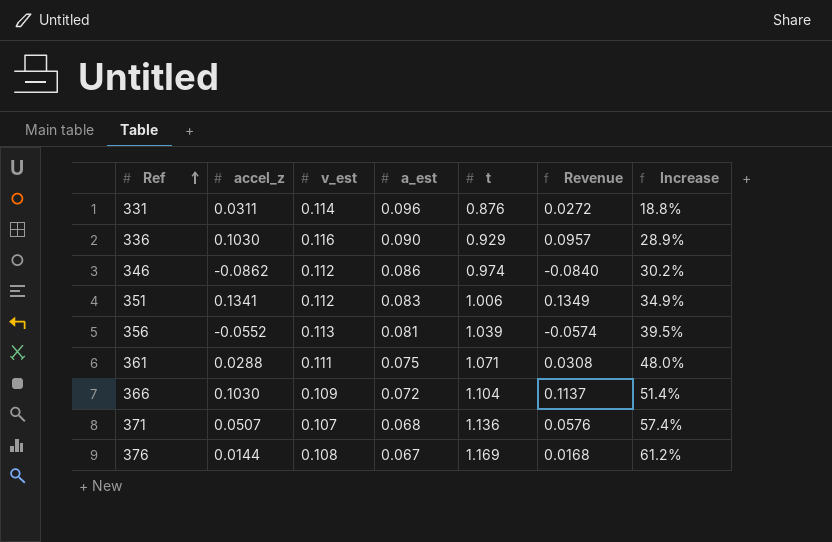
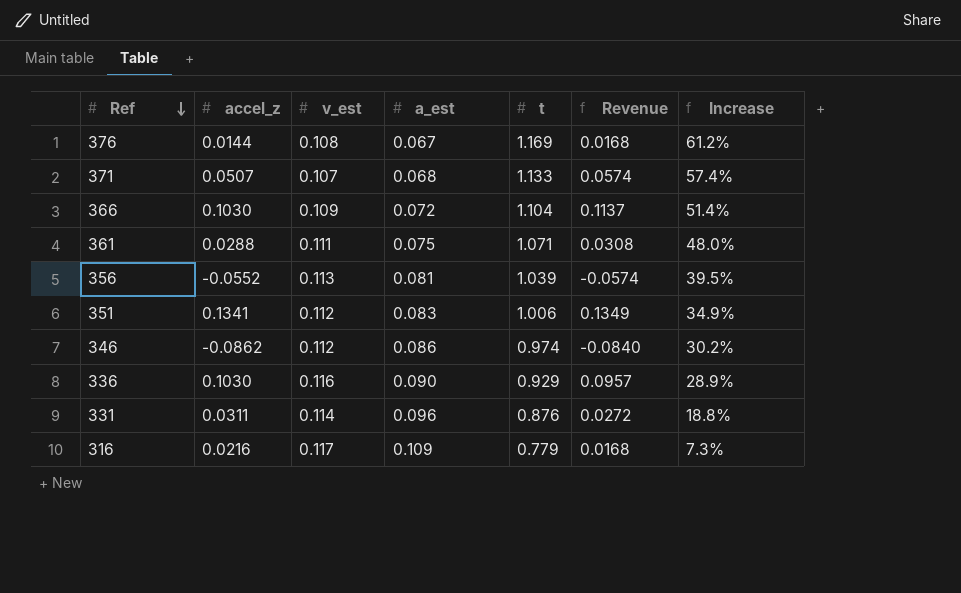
row order: Ref ascending -> Ref descending
371 | t: 1.136 -> 1.133
371 | Revenue: 0.0576 -> 0.0574
row 316: none -> 0.0216 | 0.117 | 0.109 | 0.779 | 0.0168 | 7.3%

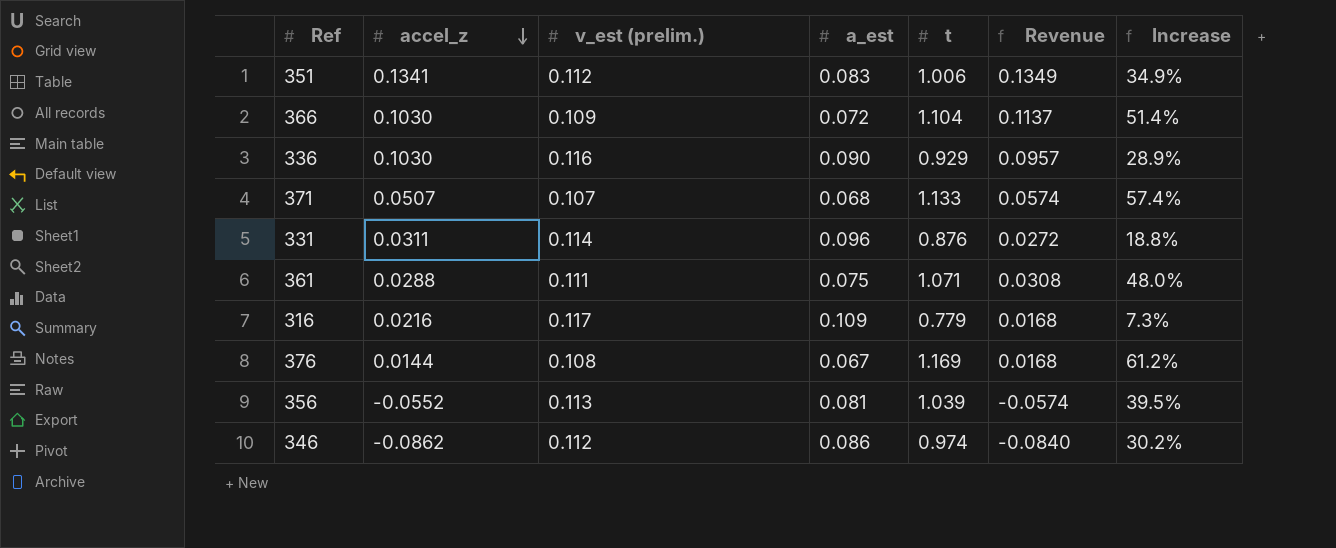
row order: Ref descending -> accel_z descending
column name: v_est -> v_est (prelim.)

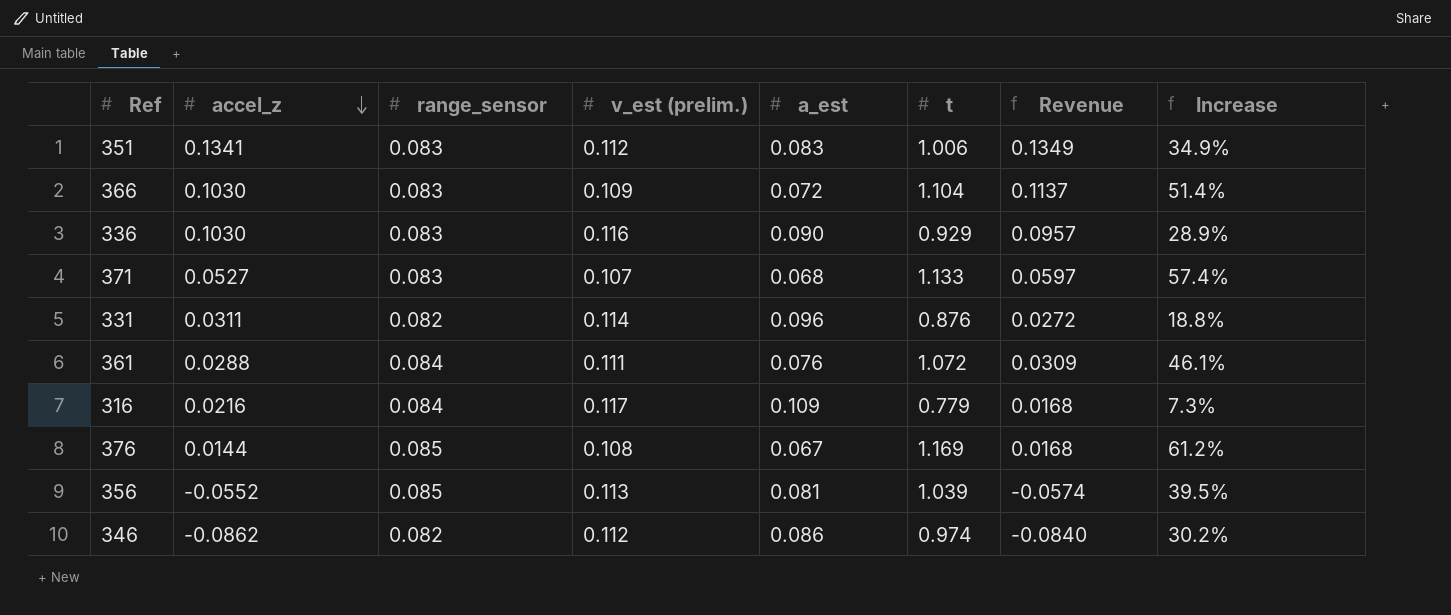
column range_sensor | position: none -> 3
371 | accel_z: 0.0507 -> 0.0527
371 | Revenue: 0.0574 -> 0.0597
361 | a_est: 0.075 -> 0.076
361 | t: 1.071 -> 1.072
361 | Revenue: 0.0308 -> 0.0309
361 | Increase: 48.0% -> 46.1%

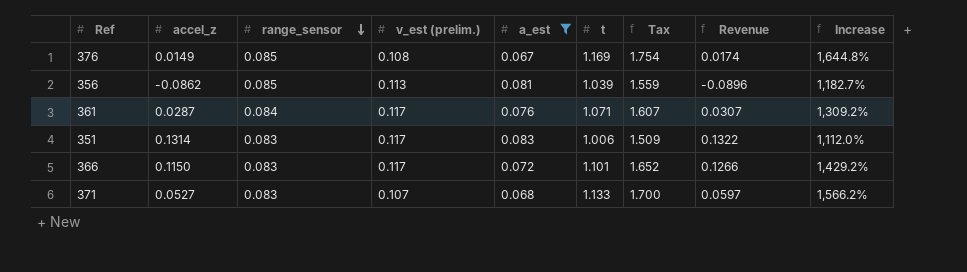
filter: none -> a_est <= 0.083
row order: accel_z descending -> range_sensor descending
column Tax | formula: none -> [t] * 1.5
column Increase | formula: ([v_est (prelim.)] - [a_est]) / [a_est] -> ([t] - [a_est]) / [a_est]
376 | accel_z: 0.0144 -> 0.0149
376 | Revenue: 0.0168 -> 0.0174
356 | accel_z: -0.0552 -> -0.0862
356 | Revenue: -0.0574 -> -0.0896
361 | accel_z: 0.0288 -> 0.0287
361 | v_est (prelim.): 0.111 -> 0.117
361 | t: 1.072 -> 1.071
361 | Revenue: 0.0309 -> 0.0307
351 | accel_z: 0.1341 -> 0.1314
351 | v_est (prelim.): 0.112 -> 0.117
351 | Revenue: 0.1349 -> 0.1322
366 | accel_z: 0.1030 -> 0.1150
366 | v_est (prelim.): 0.109 -> 0.117
366 | t: 1.104 -> 1.101
366 | Revenue: 0.1137 -> 0.1266

